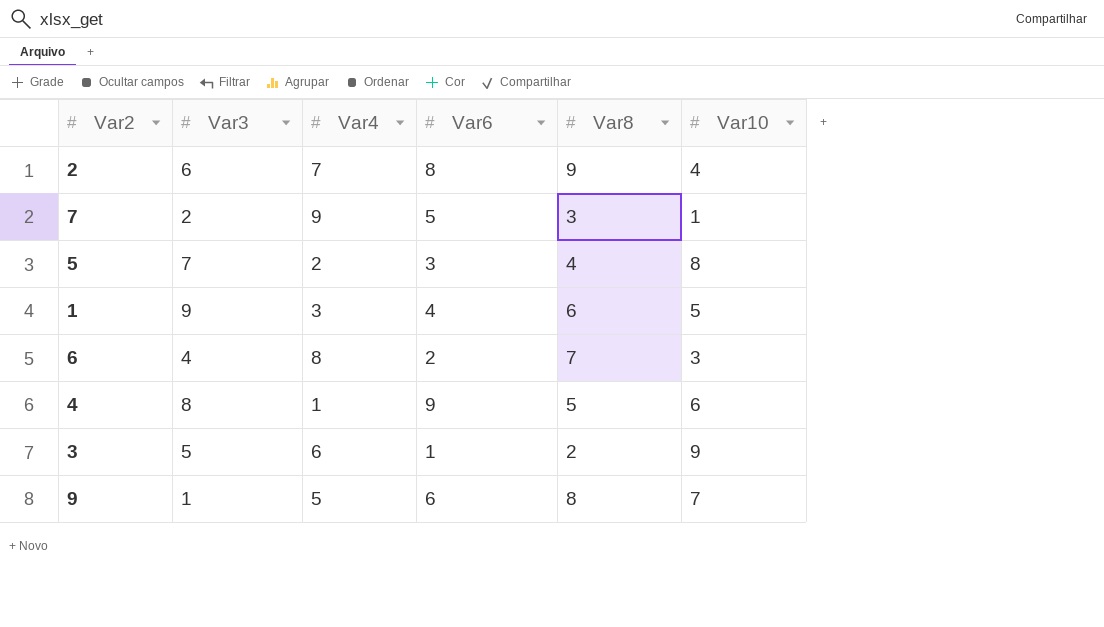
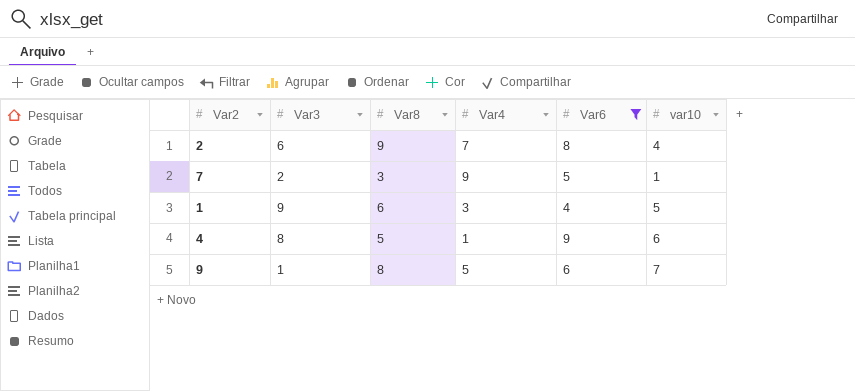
filter: none -> Var6 >= 4
column Var8 | position: 5 -> 3
column name: Var10 -> var10

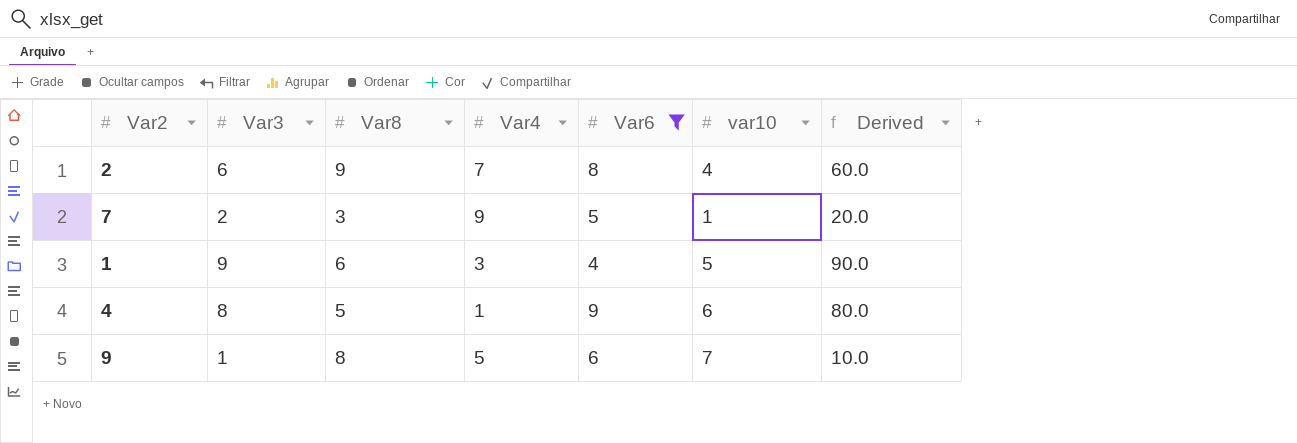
column Derived | formula: none -> [Var3] * 10

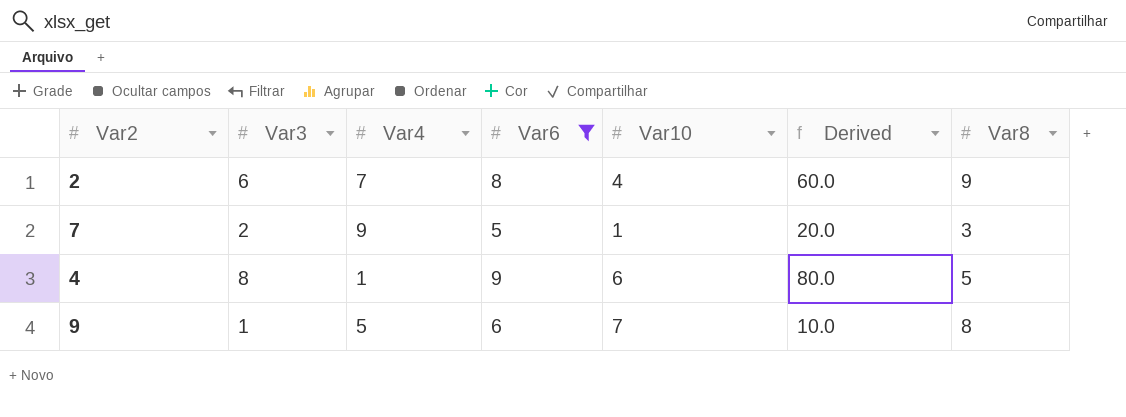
column name: var10 -> Var10
column Var8 | position: 3 -> 7
row 1: 9 | 6 | 3 | 4 | 5 | 90.0 -> none

